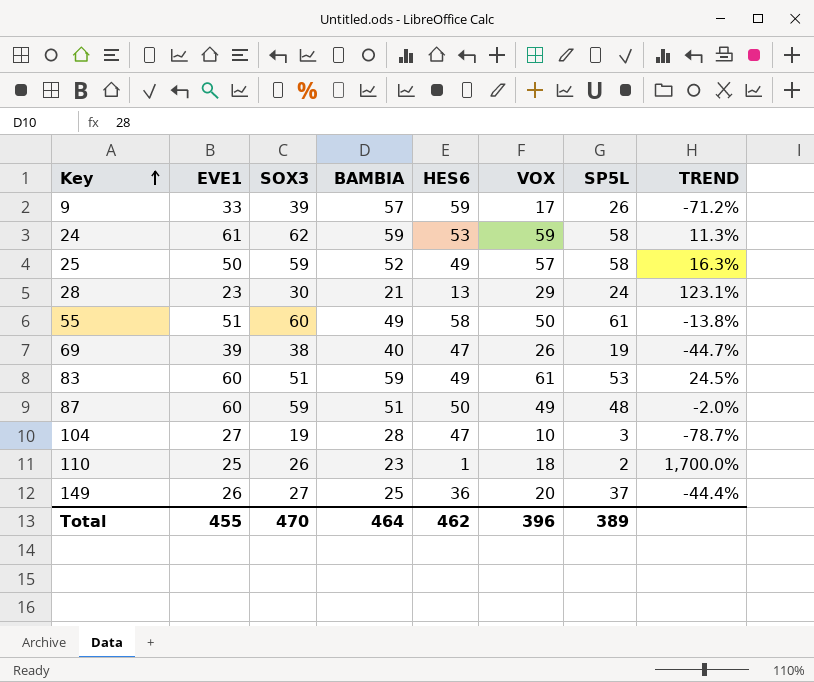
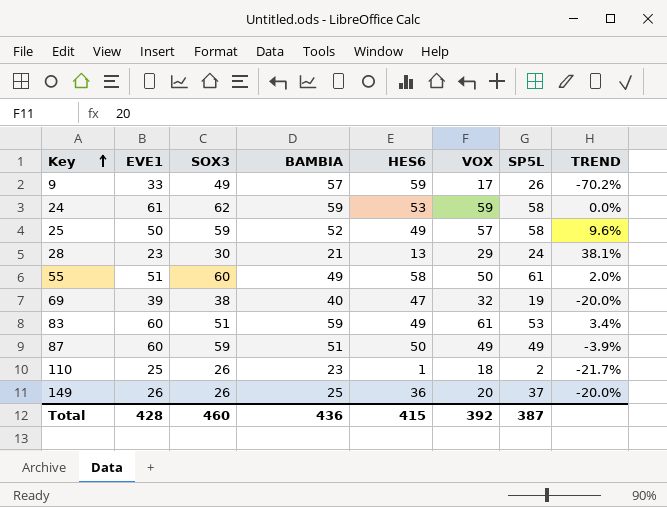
column TREND | formula: ([VOX] - [HES6]) / [HES6] -> ([VOX] - [BAMBIA]) / [BAMBIA]
row 104: 27 | 19 | 28 | 47 | 10 | 3 | -78.7% -> none
9 | SOX3: 39 -> 49
69 | VOX: 26 -> 32
87 | SP5L: 48 -> 49
149 | SOX3: 27 -> 26
Total | EVE1: 455 -> 428
Total | SOX3: 470 -> 460
Total | BAMBIA: 464 -> 436
Total | HES6: 462 -> 415
Total | VOX: 396 -> 392
Total | SP5L: 389 -> 387

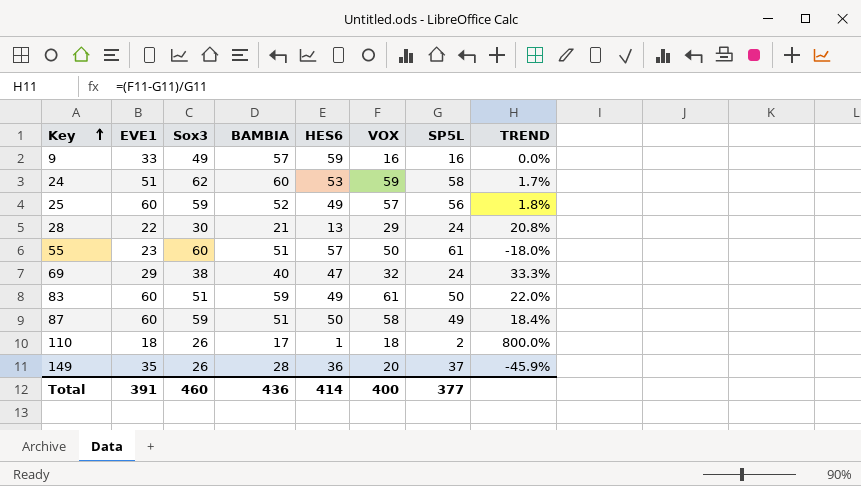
column name: SOX3 -> Sox3
column TREND | formula: ([VOX] - [BAMBIA]) / [BAMBIA] -> ([VOX] - [SP5L]) / [SP5L]
9 | VOX: 17 -> 16
9 | SP5L: 26 -> 16
24 | EVE1: 61 -> 51
24 | BAMBIA: 59 -> 60
25 | EVE1: 50 -> 60
25 | SP5L: 58 -> 56
28 | EVE1: 23 -> 22
55 | EVE1: 51 -> 23
55 | BAMBIA: 49 -> 51
55 | HES6: 58 -> 57
69 | EVE1: 39 -> 29
69 | SP5L: 19 -> 24
83 | SP5L: 53 -> 50
87 | VOX: 49 -> 58
110 | EVE1: 25 -> 18
110 | BAMBIA: 23 -> 17
149 | EVE1: 26 -> 35
149 | BAMBIA: 25 -> 28
Total | EVE1: 428 -> 391
Total | HES6: 415 -> 414
Total | VOX: 392 -> 400
Total | SP5L: 387 -> 377

